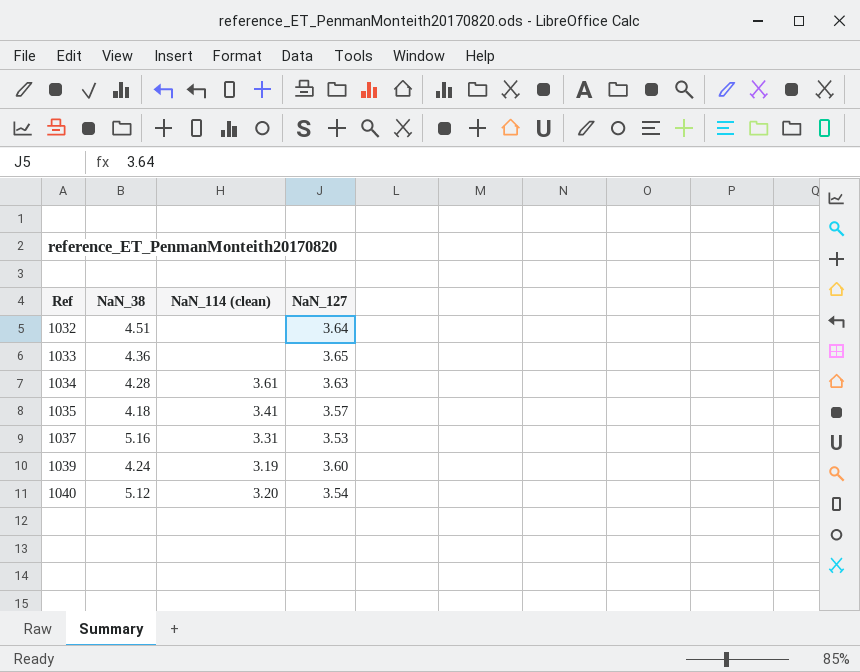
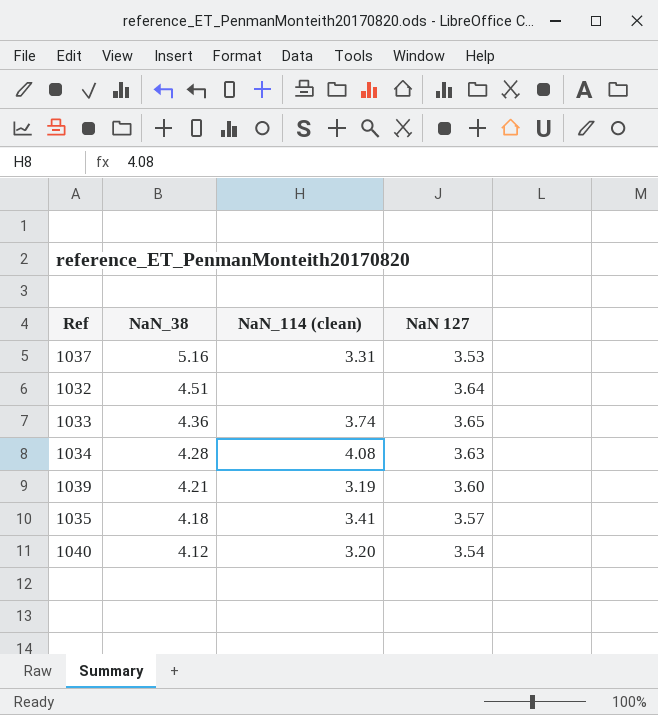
row order: Ref ascending -> NaN_38 descending
column name: NaN_127 -> NaN 127
1033 | NaN_114 (clean): none -> 3.74
1034 | NaN_114 (clean): 3.61 -> 4.08
1039 | NaN_38: 4.24 -> 4.21
1040 | NaN_38: 5.12 -> 4.12

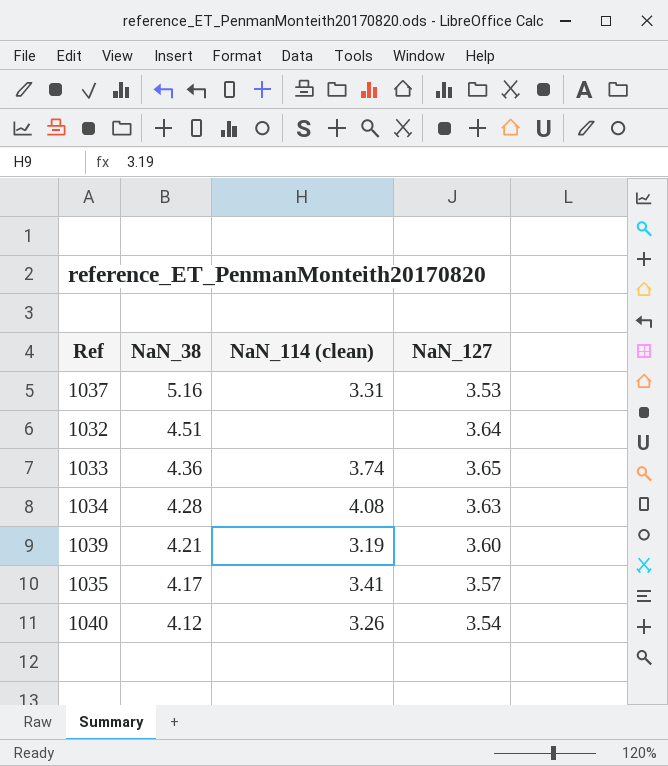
column name: NaN 127 -> NaN_127
1035 | NaN_38: 4.18 -> 4.17
1040 | NaN_114 (clean): 3.20 -> 3.26

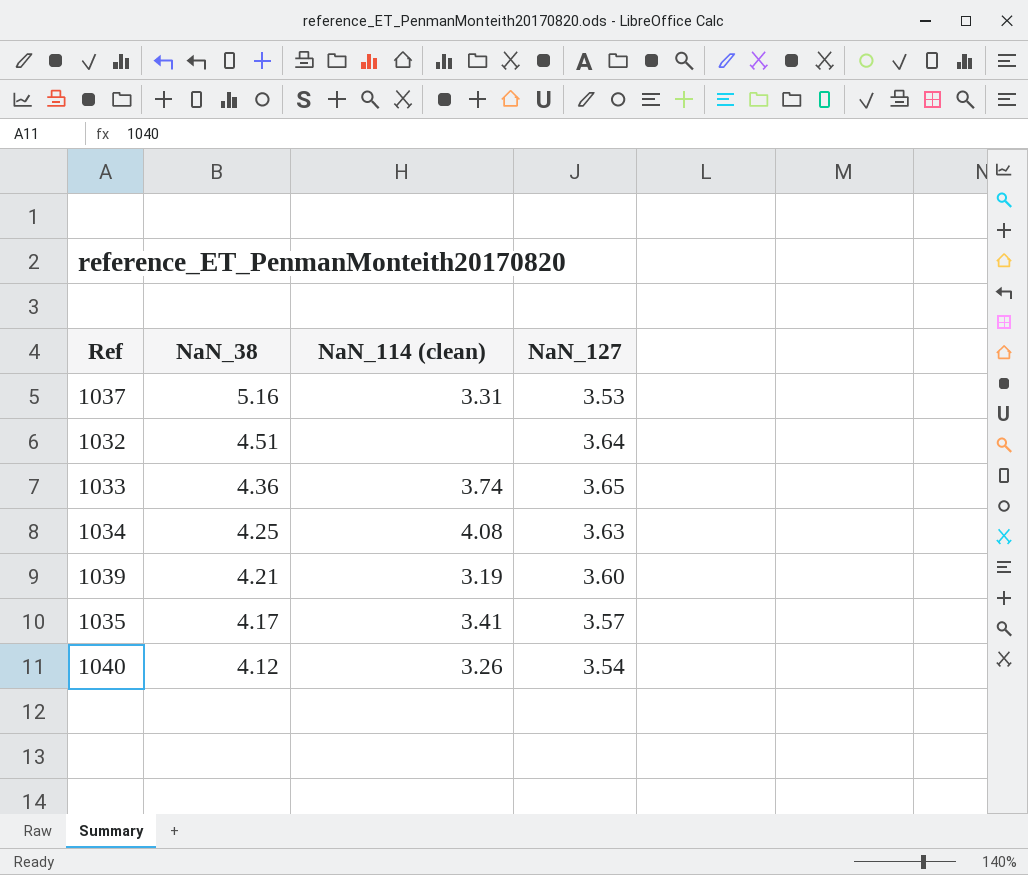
1034 | NaN_38: 4.28 -> 4.25

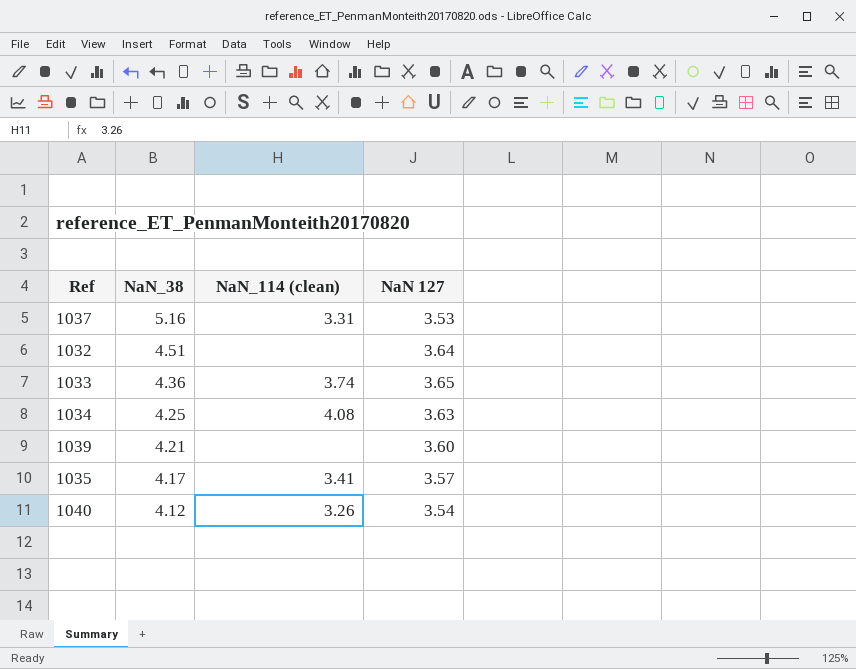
column name: NaN_127 -> NaN 127
1039 | NaN_114 (clean): 3.19 -> none

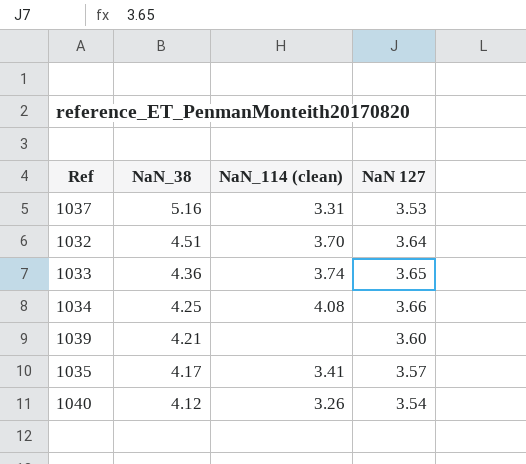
1032 | NaN_114 (clean): none -> 3.70
1034 | NaN 127: 3.63 -> 3.66

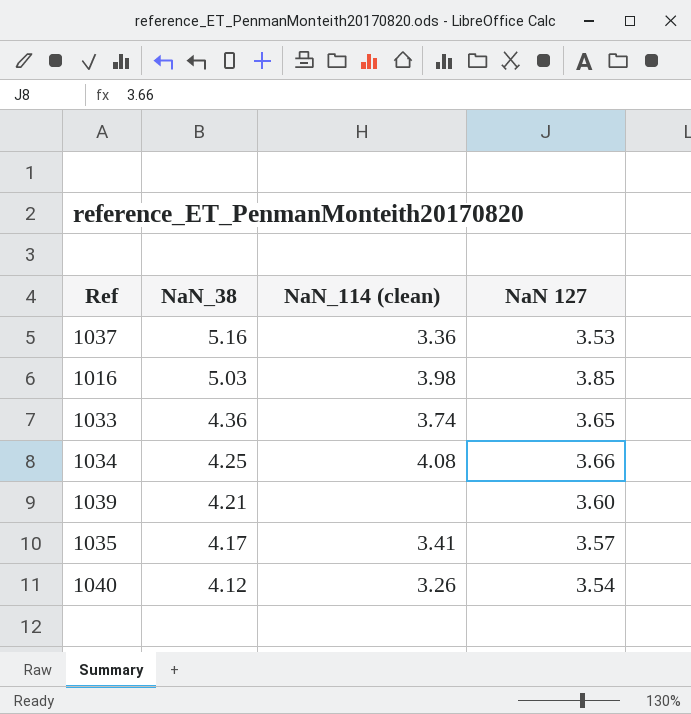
row 1032: 4.51 | 3.70 | 3.64 -> none
1037 | NaN_114 (clean): 3.31 -> 3.36
row 1016: none -> 5.03 | 3.98 | 3.85

